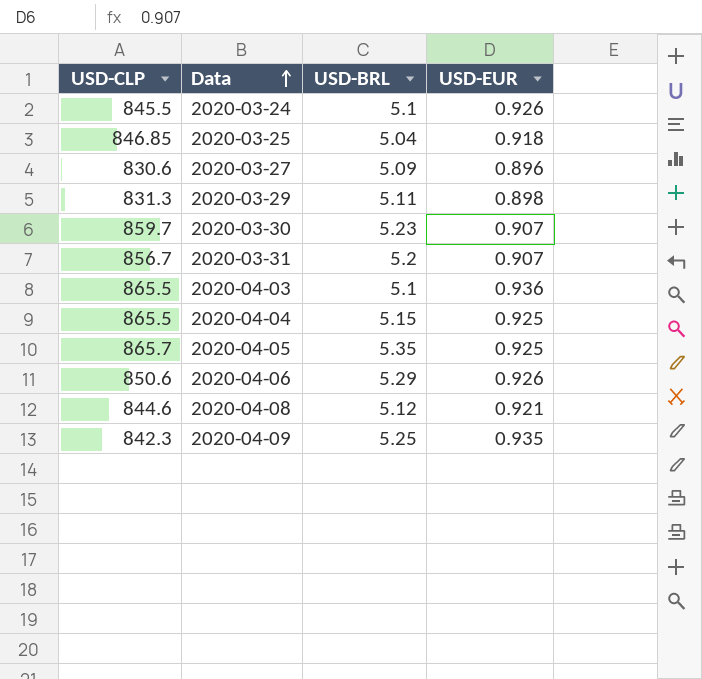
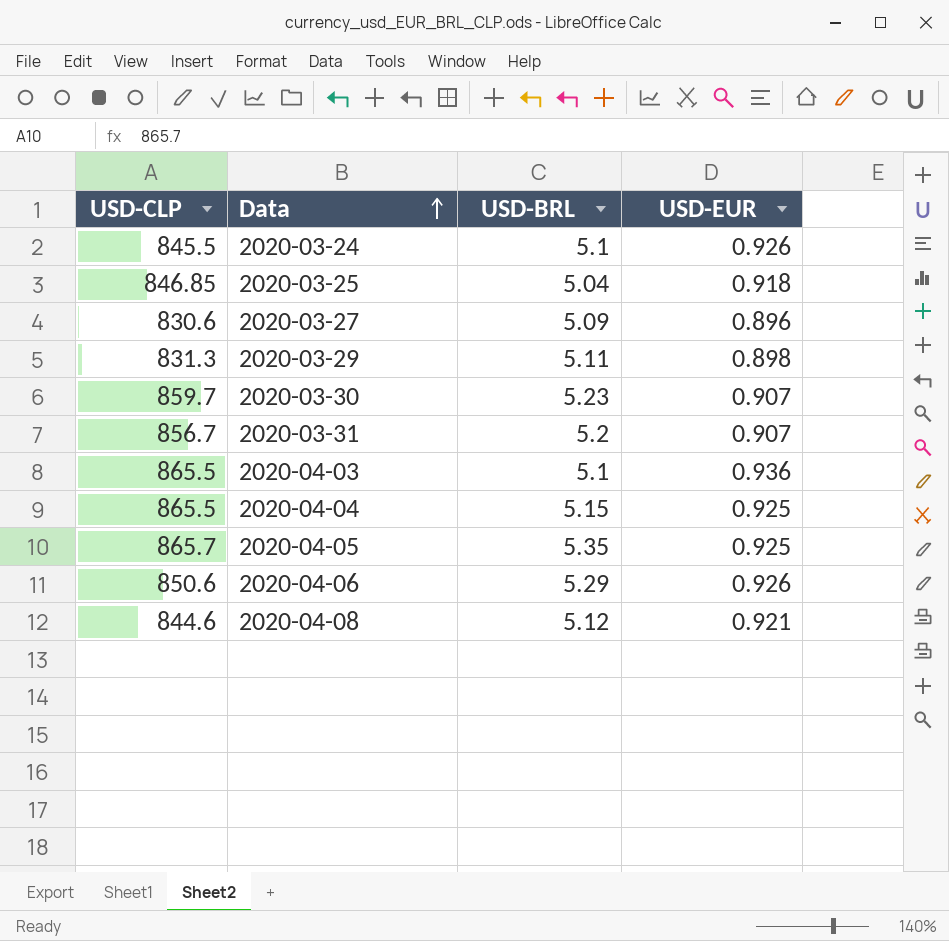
row 2020-04-09: 842.3 | 5.25 | 0.935 -> none

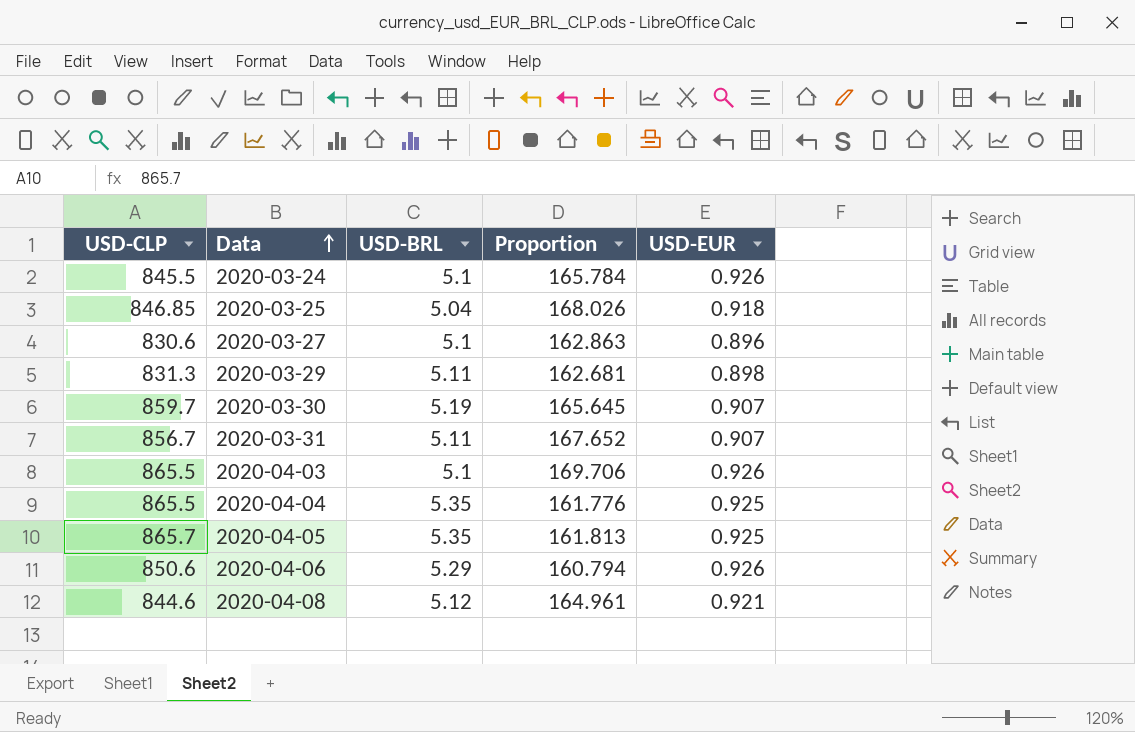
column Proportion | formula: none -> [USD-CLP] / [USD-BRL]
2020-03-27 | USD-BRL: 5.09 -> 5.1
2020-03-30 | USD-BRL: 5.23 -> 5.19
2020-03-31 | USD-BRL: 5.2 -> 5.11
2020-04-03 | USD-EUR: 0.936 -> 0.926
2020-04-04 | USD-BRL: 5.15 -> 5.35

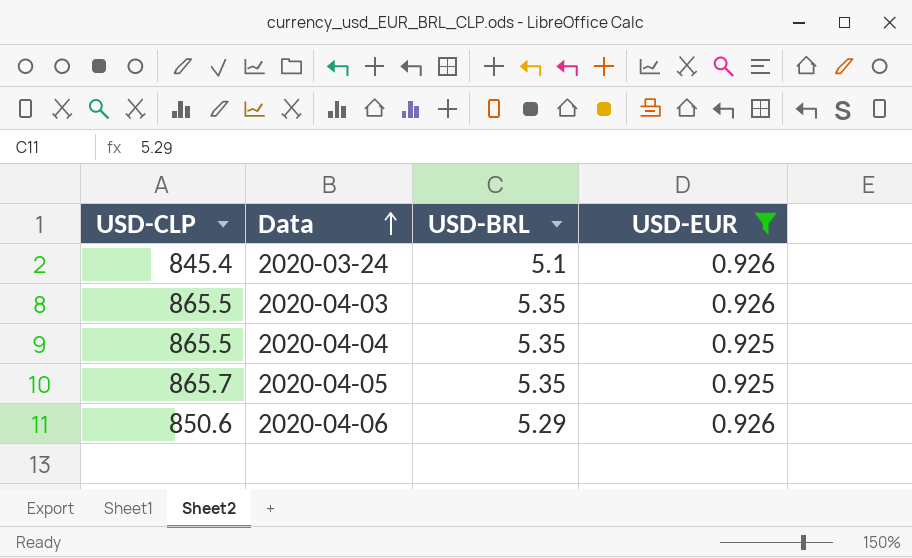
filter: none -> USD-EUR >= 0.925
column Proportion | formula: [USD-CLP] / [USD-BRL] -> none
2020-03-24 | USD-CLP: 845.5 -> 845.4
2020-04-03 | USD-BRL: 5.1 -> 5.35

